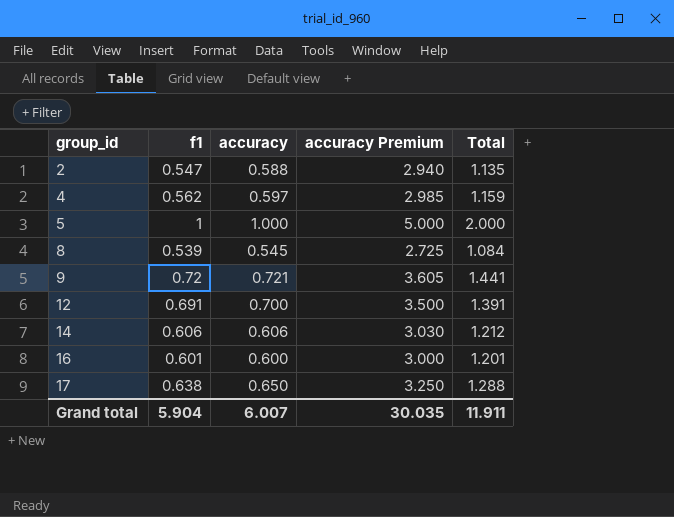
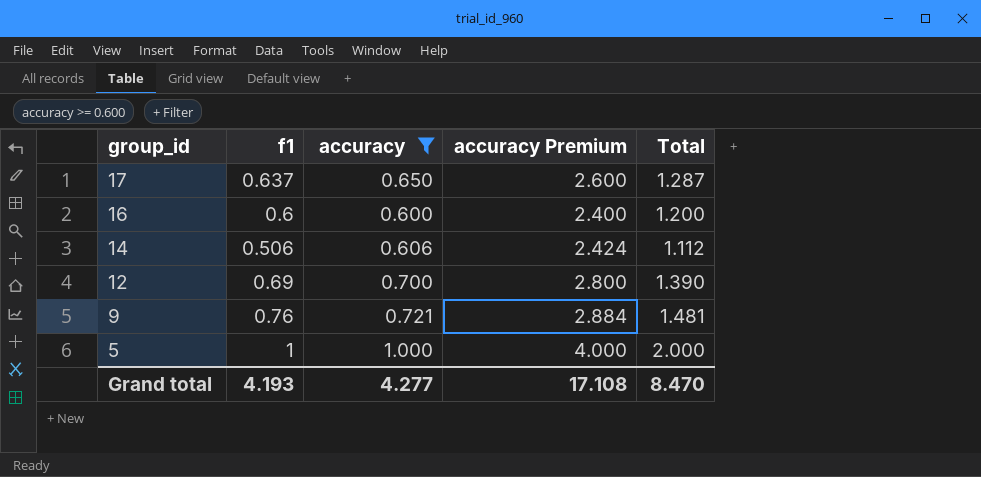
filter: none -> accuracy >= 0.600
row order: group_id ascending -> group_id descending
column accuracy Premium | formula: [accuracy] * 5 -> [accuracy] * 4
17 | f1: 0.638 -> 0.637
17 | Total: 1.288 -> 1.287
16 | f1: 0.601 -> 0.6
16 | Total: 1.201 -> 1.200
14 | f1: 0.606 -> 0.506
14 | Total: 1.212 -> 1.112
12 | f1: 0.691 -> 0.69
12 | Total: 1.391 -> 1.390
9 | f1: 0.72 -> 0.76
9 | Total: 1.441 -> 1.481
Grand total | f1: 5.904 -> 4.193
Grand total | accuracy: 6.007 -> 4.277
Grand total | accuracy Premium: 30.035 -> 17.108
Grand total | Total: 11.911 -> 8.470

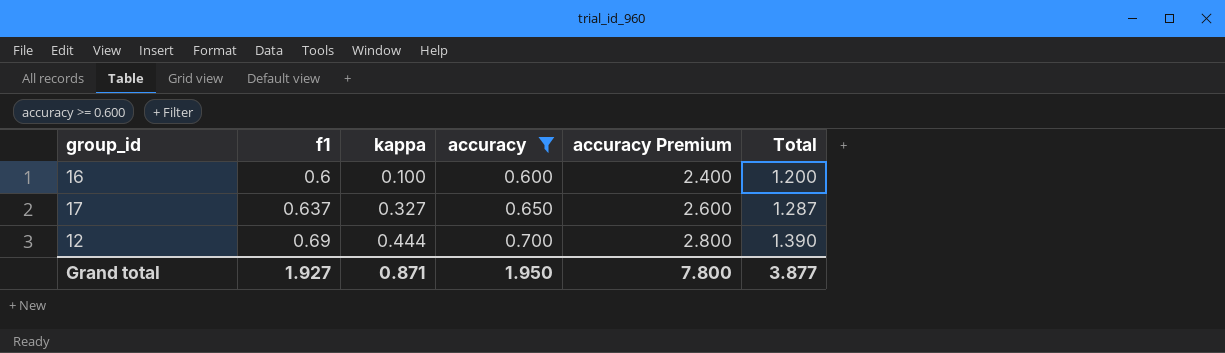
row order: group_id descending -> f1 ascending
column kappa | position: none -> 3
row 14: 0.506 | 0.606 | 2.424 | 1.112 -> none
row 9: 0.76 | 0.721 | 2.884 | 1.481 -> none
row 5: 1 | 1.000 | 4.000 | 2.000 -> none
Grand total | f1: 4.193 -> 1.927
Grand total | accuracy: 4.277 -> 1.950
Grand total | accuracy Premium: 17.108 -> 7.800
Grand total | Total: 8.470 -> 3.877

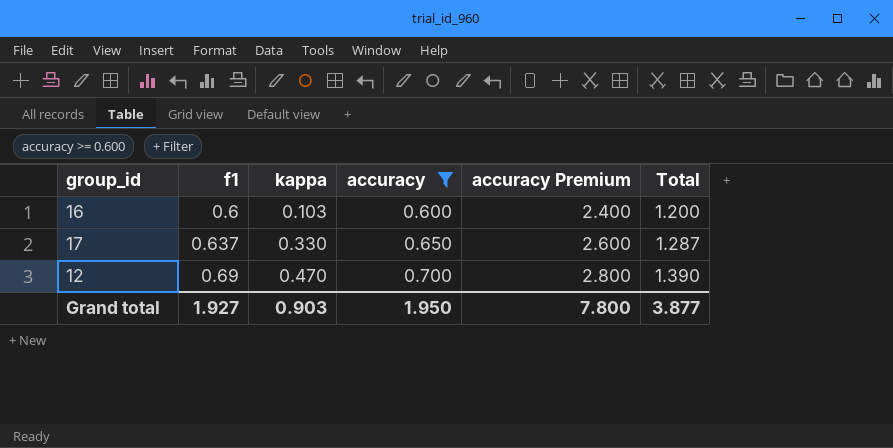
16 | kappa: 0.100 -> 0.103
17 | kappa: 0.327 -> 0.330
12 | kappa: 0.444 -> 0.470
Grand total | kappa: 0.871 -> 0.903

